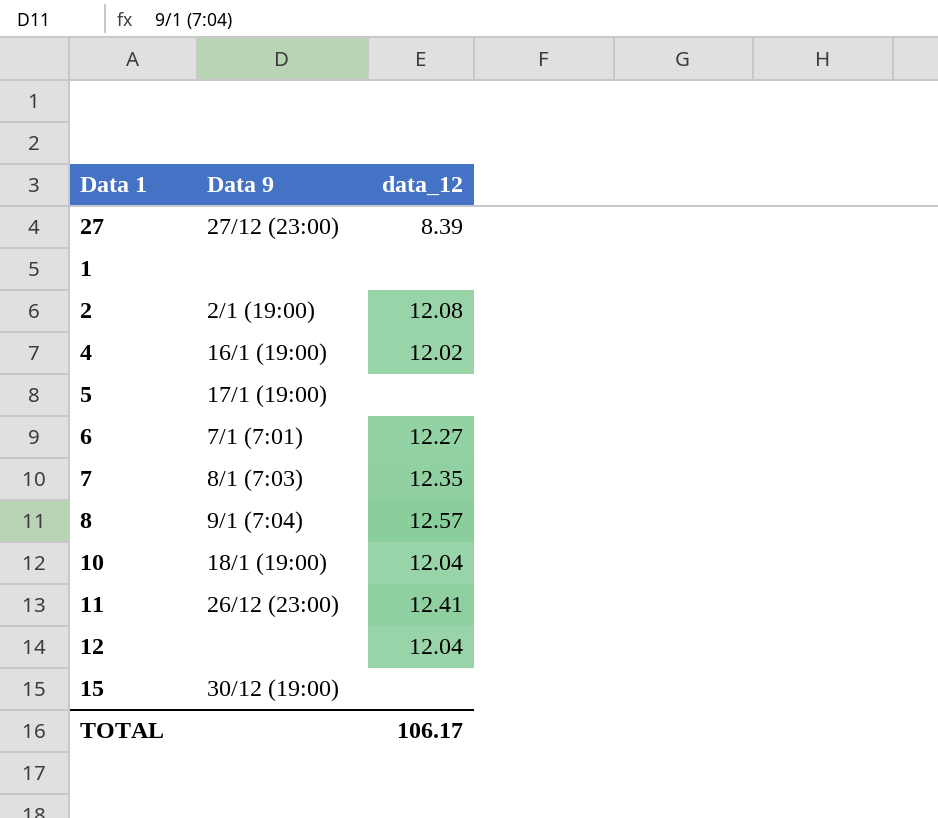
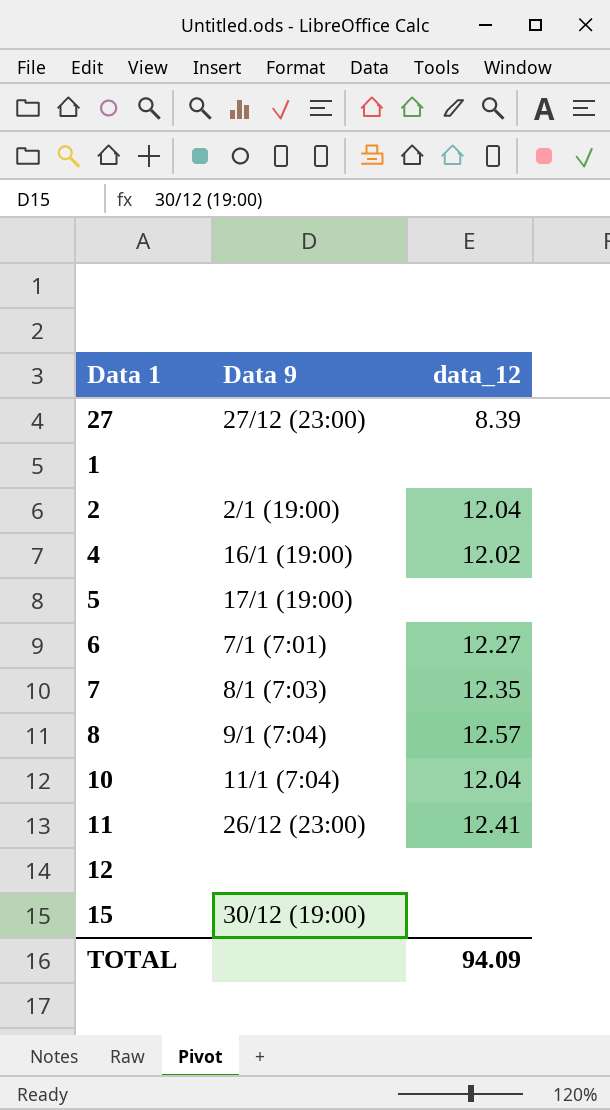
2 | data_12: 12.08 -> 12.04
10 | Data 9: 18/1 (19:00) -> 11/1 (7:04)
12 | data_12: 12.04 -> none
TOTAL | data_12: 106.17 -> 94.09

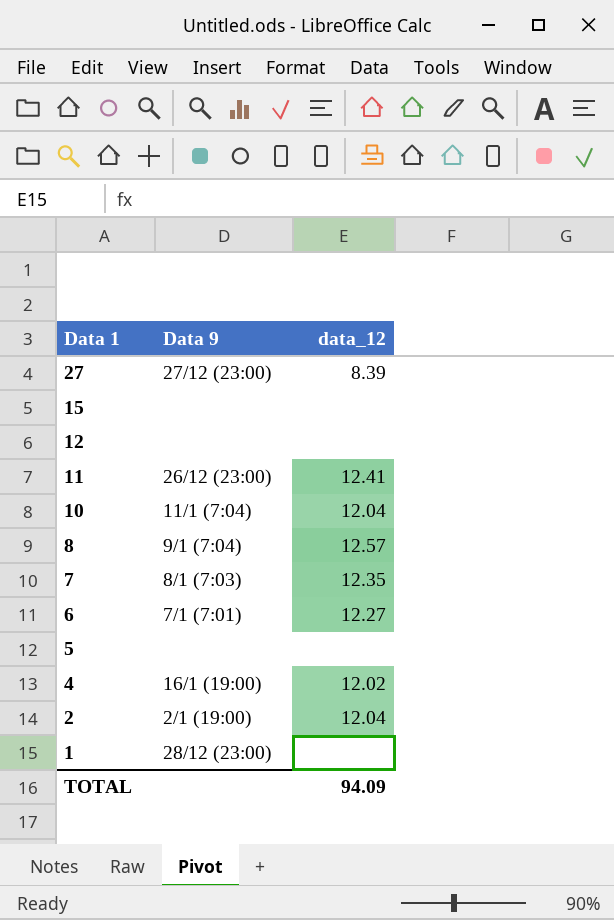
row order: none -> Data 1 descending
15 | Data 9: 30/12 (19:00) -> none
5 | Data 9: 17/1 (19:00) -> none
1 | Data 9: none -> 28/12 (23:00)

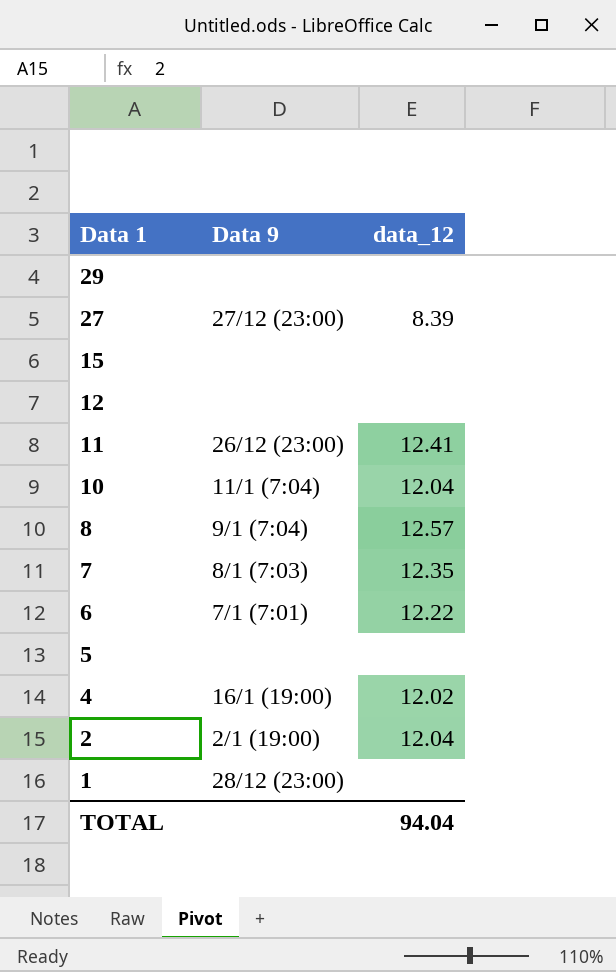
row 29: none -> none | none
6 | data_12: 12.27 -> 12.22
TOTAL | data_12: 94.09 -> 94.04

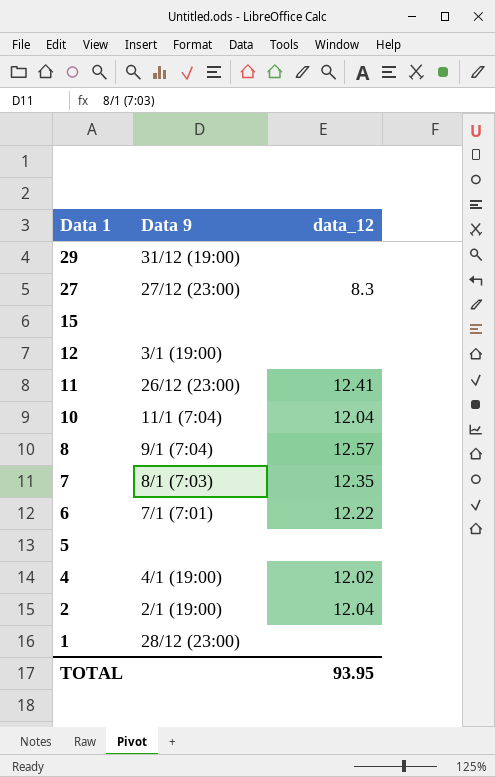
29 | Data 9: none -> 31/12 (19:00)
27 | data_12: 8.39 -> 8.3
12 | Data 9: none -> 3/1 (19:00)
4 | Data 9: 16/1 (19:00) -> 4/1 (19:00)
TOTAL | data_12: 94.04 -> 93.95

